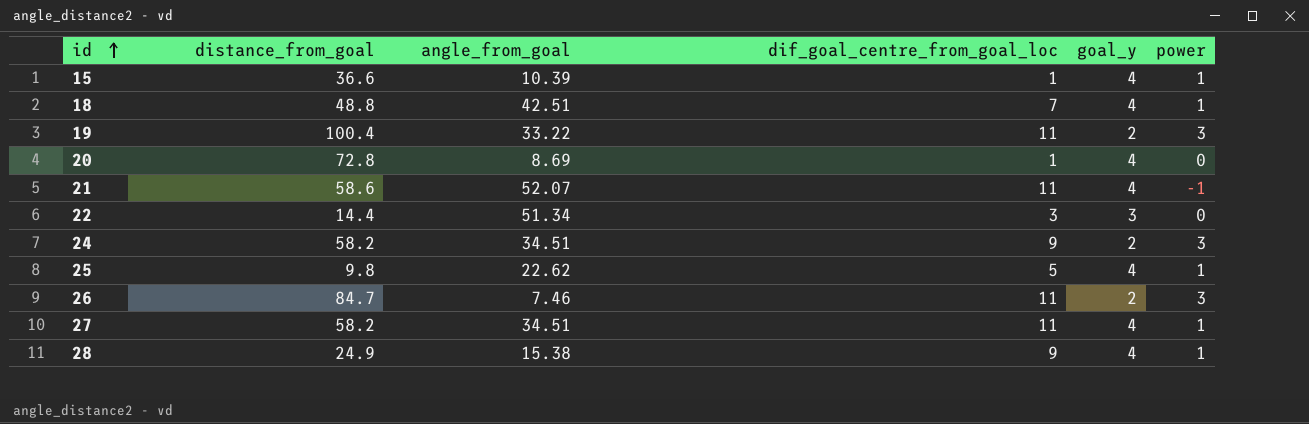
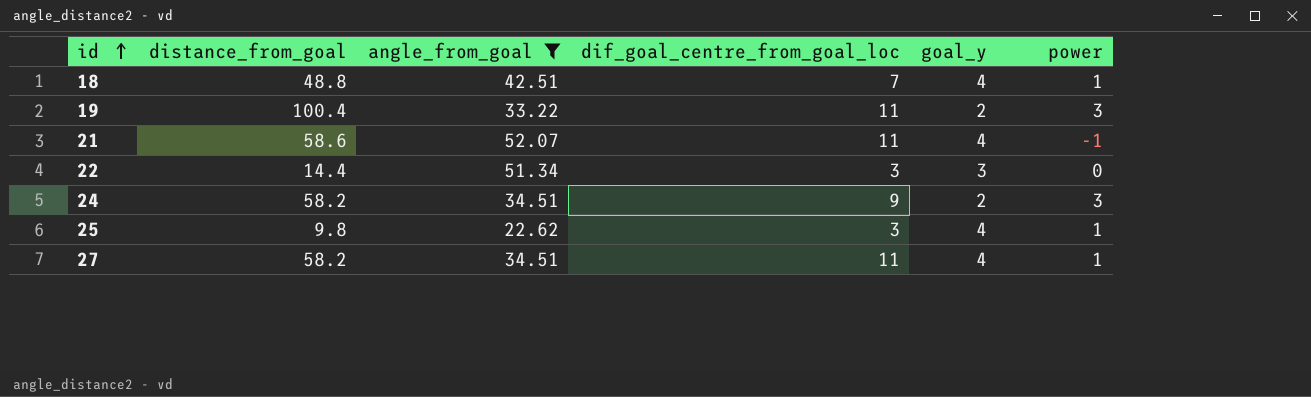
filter: none -> angle_from_goal >= 22.62
25 | dif_goal_centre_from_goal_loc: 5 -> 3

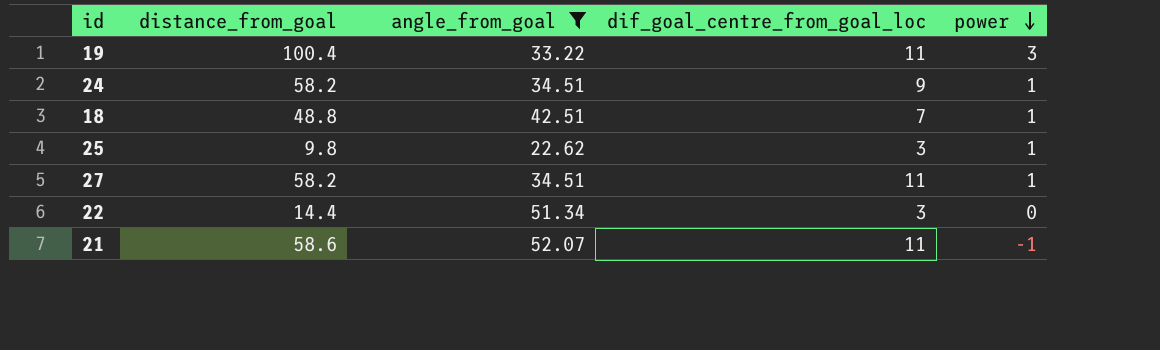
row order: id ascending -> power descending
column goal_y | position: 5 -> none
24 | power: 3 -> 1

